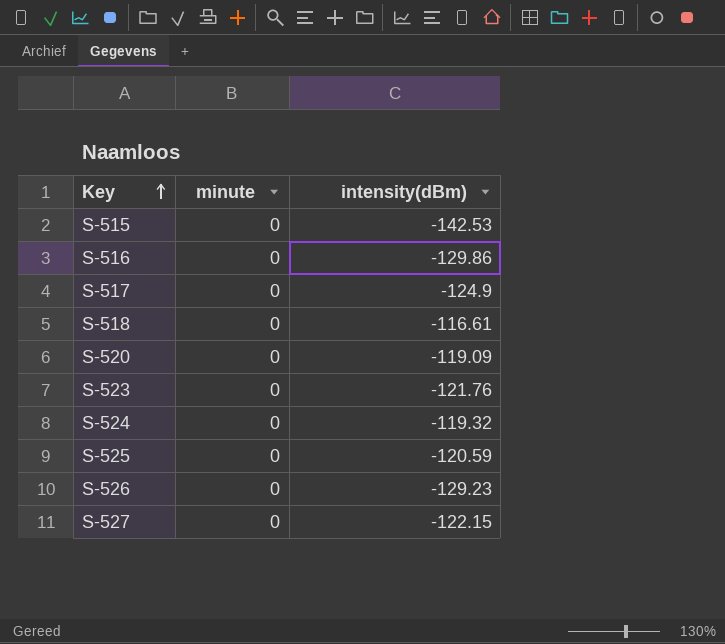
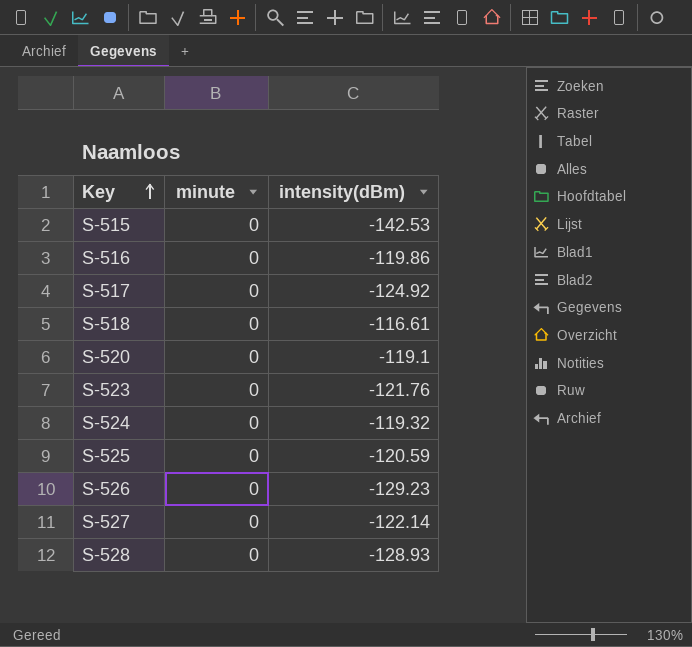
S-516 | intensity(dBm): -129.86 -> -119.86
S-517 | intensity(dBm): -124.9 -> -124.92
S-520 | intensity(dBm): -119.09 -> -119.1
S-527 | intensity(dBm): -122.15 -> -122.14
row S-528: none -> 0 | -128.93

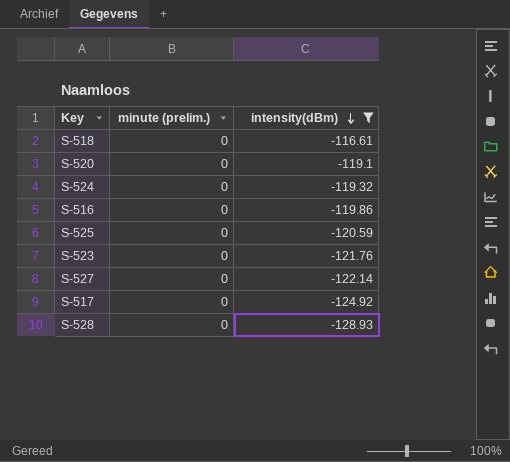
filter: none -> intensity(dBm) >= -128.93
row order: Key ascending -> intensity(dBm) descending
column name: minute -> minute (prelim.)

